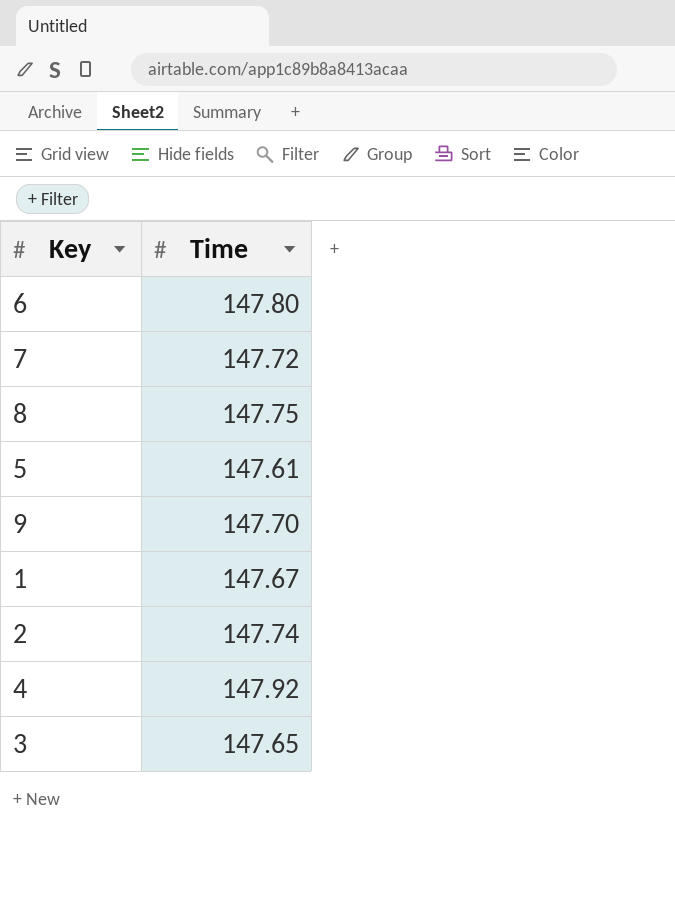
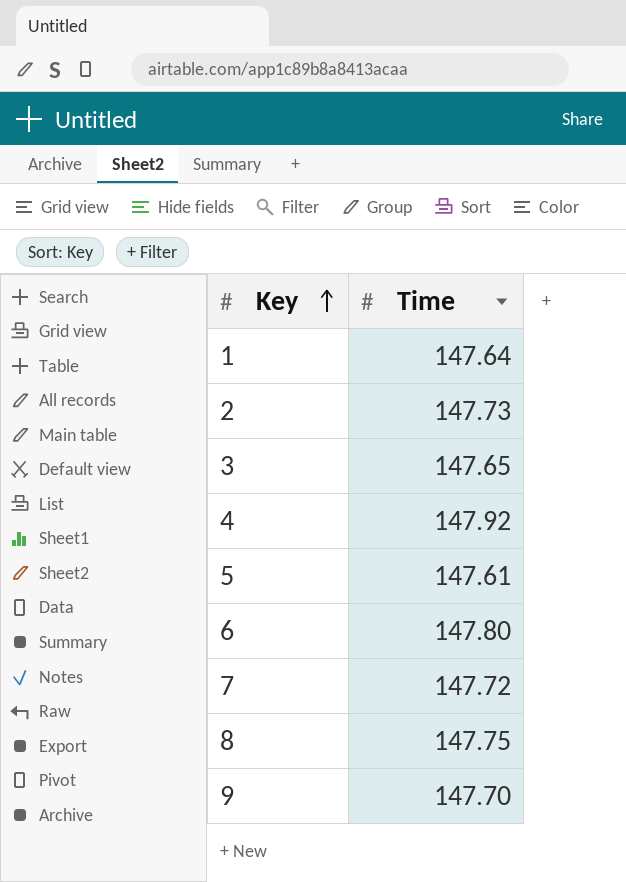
row order: none -> Key ascending
1 | Time: 147.67 -> 147.64
2 | Time: 147.74 -> 147.73

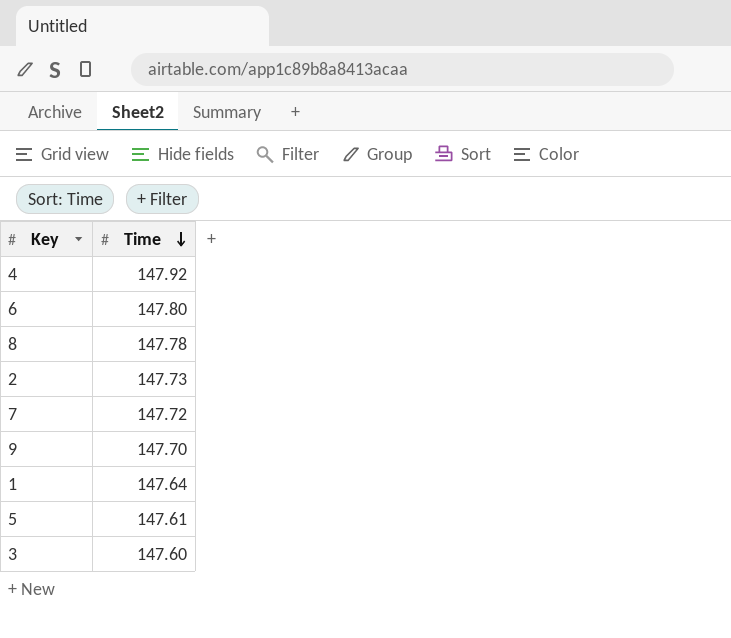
row order: Key ascending -> Time descending
8 | Time: 147.75 -> 147.78
3 | Time: 147.65 -> 147.60

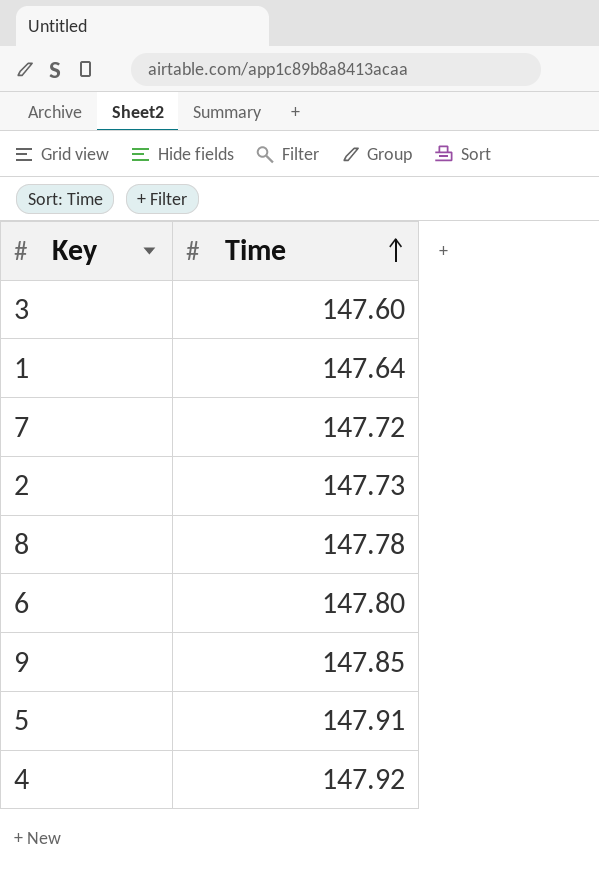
row order: Time descending -> Time ascending
9 | Time: 147.70 -> 147.85
5 | Time: 147.61 -> 147.91

